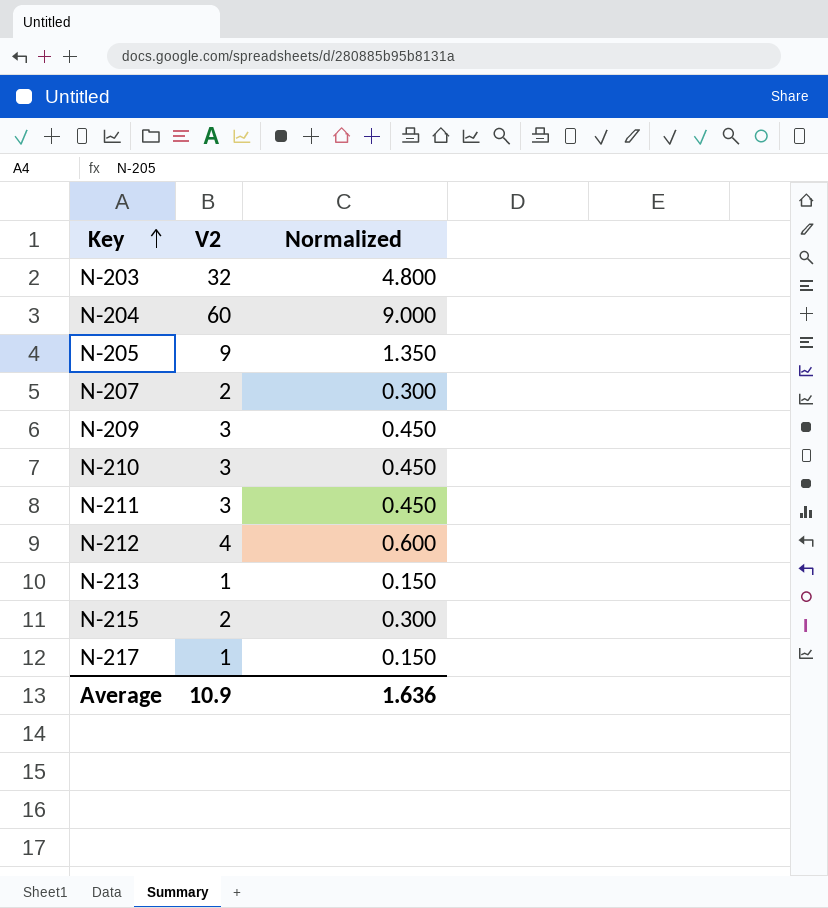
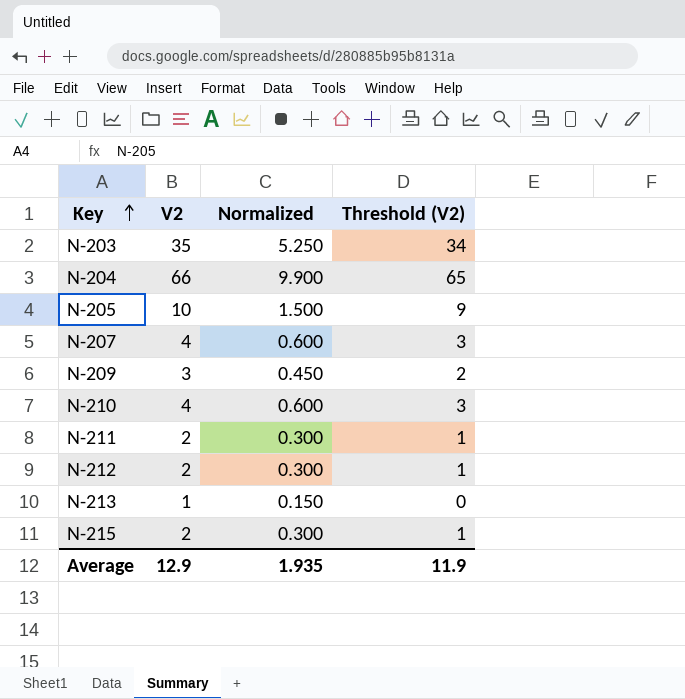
column Threshold (V2) | formula: none -> [V2] - 1
row N-217: 1 | 0.150 -> none
N-203 | V2: 32 -> 35
N-203 | Normalized: 4.800 -> 5.250
N-204 | V2: 60 -> 66
N-204 | Normalized: 9.000 -> 9.900
N-205 | V2: 9 -> 10
N-205 | Normalized: 1.350 -> 1.500
N-207 | V2: 2 -> 4
N-207 | Normalized: 0.300 -> 0.600
N-210 | V2: 3 -> 4
N-210 | Normalized: 0.450 -> 0.600
N-211 | V2: 3 -> 2
N-211 | Normalized: 0.450 -> 0.300
N-212 | V2: 4 -> 2
N-212 | Normalized: 0.600 -> 0.300
Average | V2: 10.9 -> 12.9
Average | Normalized: 1.636 -> 1.935

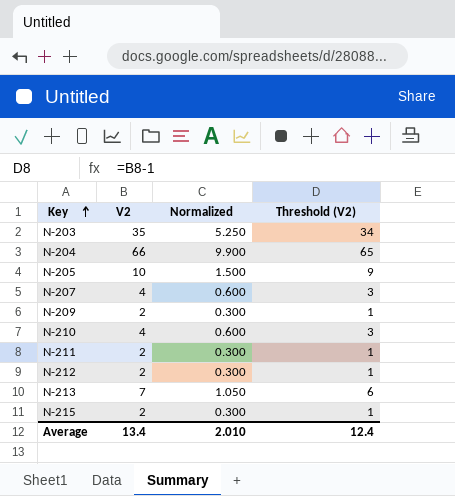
N-209 | V2: 3 -> 2
N-209 | Normalized: 0.450 -> 0.300
N-209 | Threshold (V2): 2 -> 1
N-213 | V2: 1 -> 7
N-213 | Normalized: 0.150 -> 1.050
N-213 | Threshold (V2): 0 -> 6
Average | V2: 12.9 -> 13.4
Average | Normalized: 1.935 -> 2.010
Average | Threshold (V2): 11.9 -> 12.4

